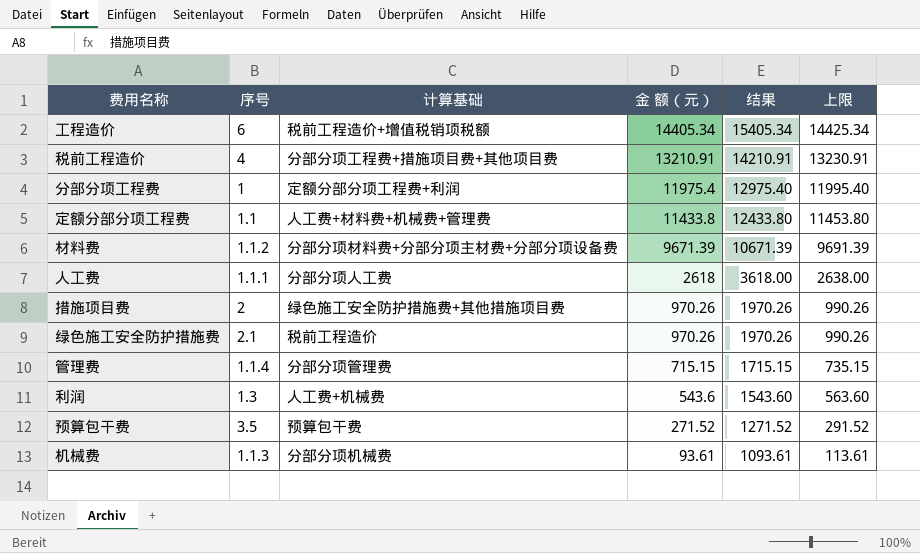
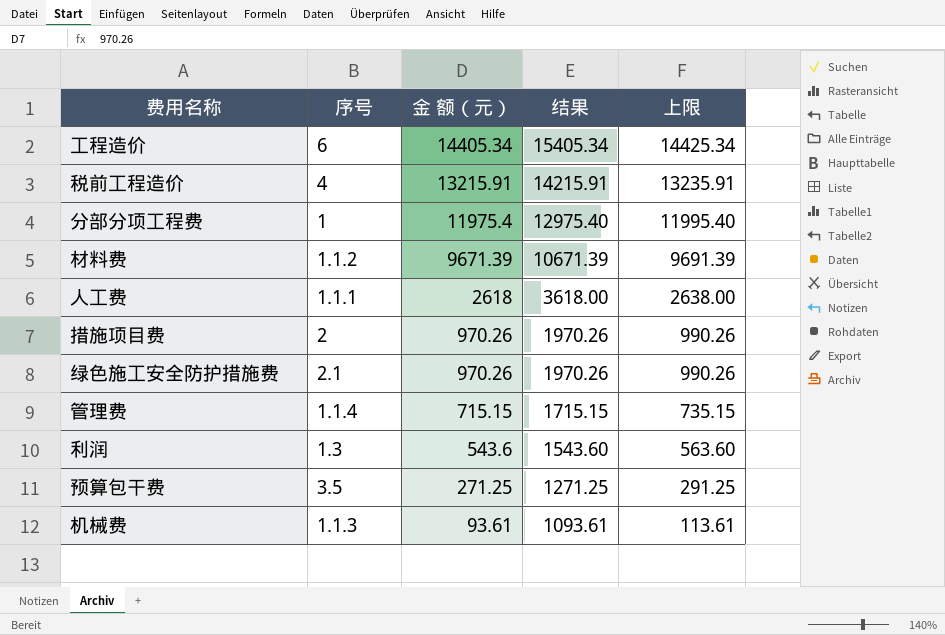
column 计算基础 | position: 3 -> none
row 定额分部分项工程费: 1.1 | 人工费+材料费+机械费+管理费 | 11433.8 | 12433.80 | 11453.80 -> none
税前工程造价 | 金 额（元）: 13210.91 -> 13215.91
税前工程造价 | 结果: 14210.91 -> 14215.91
税前工程造价 | 上限: 13230.91 -> 13235.91
预算包干费 | 金 额（元）: 271.52 -> 271.25
预算包干费 | 结果: 1271.52 -> 1271.25
预算包干费 | 上限: 291.52 -> 291.25

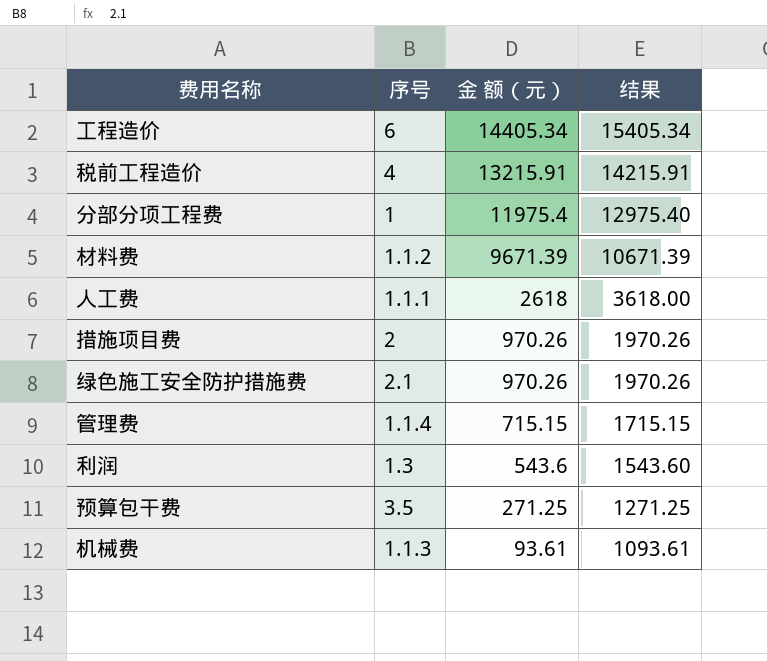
column 上限 | formula: [金 额（元）] + 20 -> none

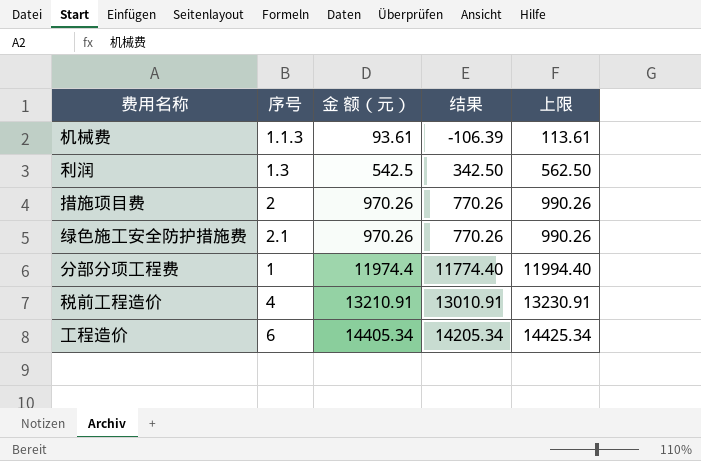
row order: 金 额（元） descending -> 金 额（元） ascending
column 结果 | formula: [金 额（元）] + 1000 -> [金 额（元）] - 200
column 上限 | formula: none -> [金 额（元）] + 20
row 材料费: 1.1.2 | 9671.39 | 10671.39 -> none
row 人工费: 1.1.1 | 2618 | 3618.00 -> none
row 管理费: 1.1.4 | 715.15 | 1715.15 -> none
row 预算包干费: 3.5 | 271.25 | 1271.25 -> none
利润 | 金 额（元）: 543.6 -> 542.5
分部分项工程费 | 金 额（元）: 11975.4 -> 11974.4
税前工程造价 | 金 额（元）: 13215.91 -> 13210.91

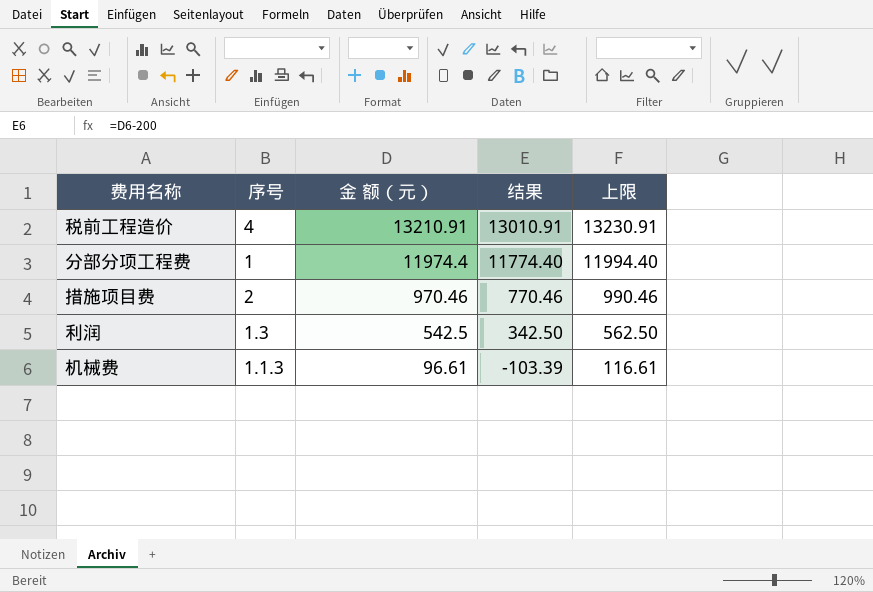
row order: 金 额（元） ascending -> 金 额（元） descending
row 绿色施工安全防护措施费: 2.1 | 970.26 | 770.26 | 990.26 -> none
row 工程造价: 6 | 14405.34 | 14205.34 | 14425.34 -> none
措施项目费 | 金 额（元）: 970.26 -> 970.46
措施项目费 | 结果: 770.26 -> 770.46
措施项目费 | 上限: 990.26 -> 990.46
机械费 | 金 额（元）: 93.61 -> 96.61
机械费 | 结果: -106.39 -> -103.39
机械费 | 上限: 113.61 -> 116.61

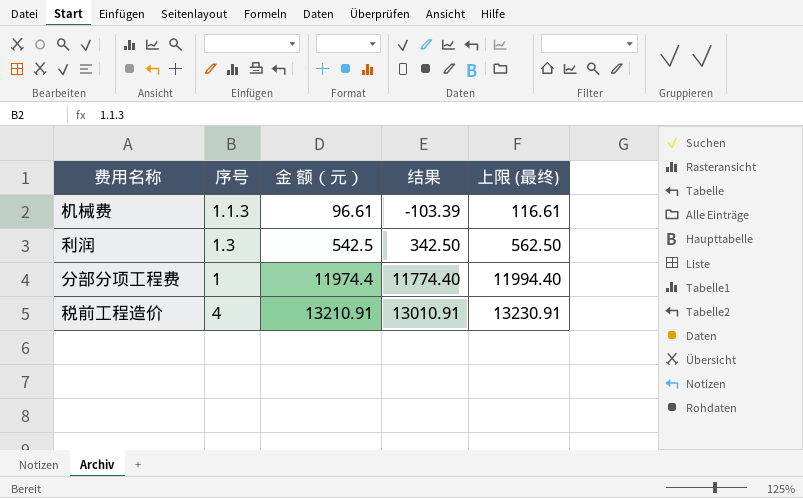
row order: 金 额（元） descending -> 金 额（元） ascending
column name: 上限 -> 上限 (最终)
row 措施项目费: 2 | 970.46 | 770.46 | 990.46 -> none

